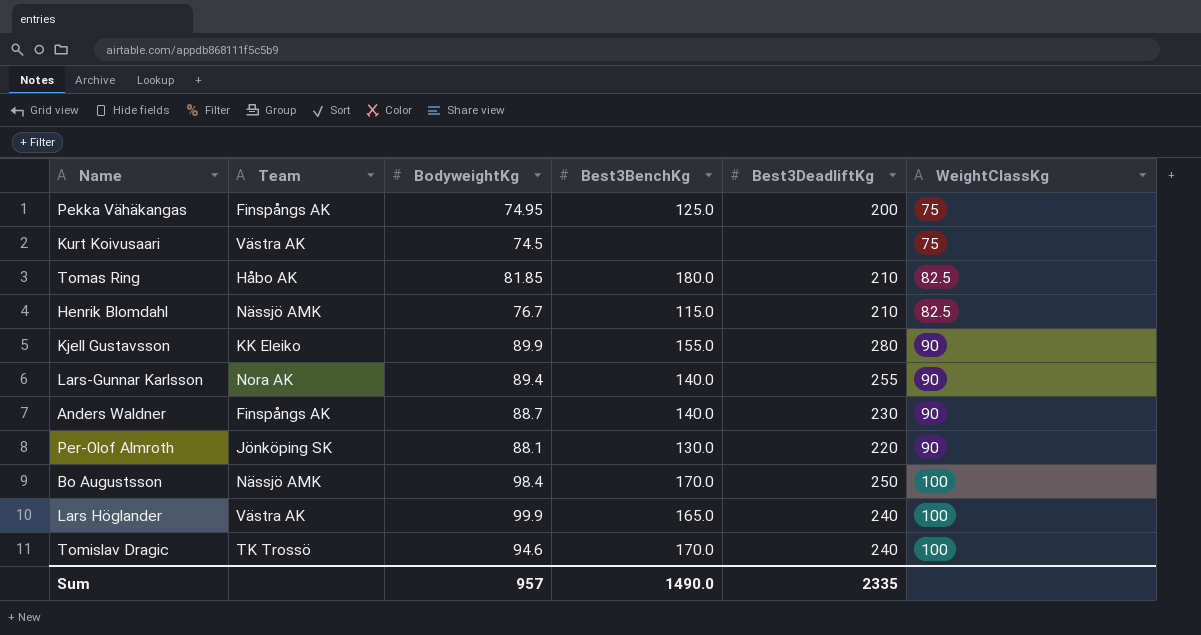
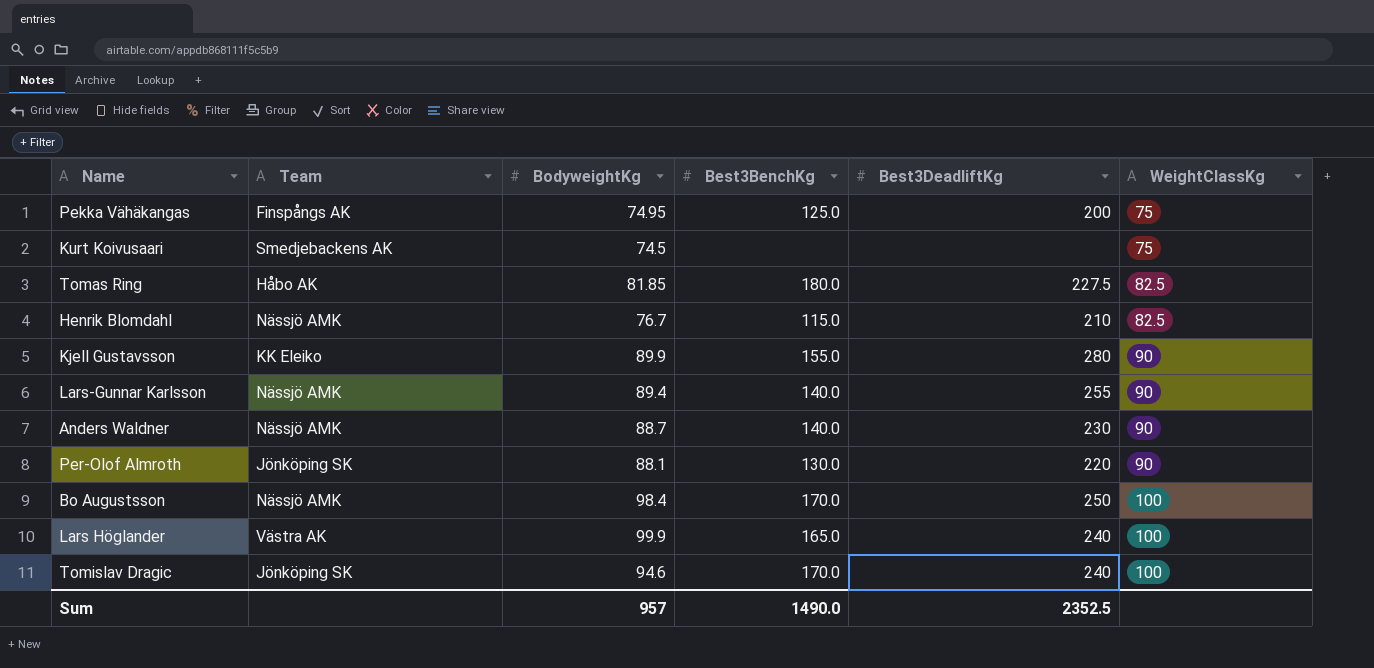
Kurt Koivusaari | Team: Västra AK -> Smedjebackens AK
Tomas Ring | Best3DeadliftKg: 210 -> 227.5
Lars-Gunnar Karlsson | Team: Nora AK -> Nässjö AMK
Anders Waldner | Team: Finspångs AK -> Nässjö AMK
Tomislav Dragic | Team: TK Trossö -> Jönköping SK
Sum | Best3DeadliftKg: 2335 -> 2352.5

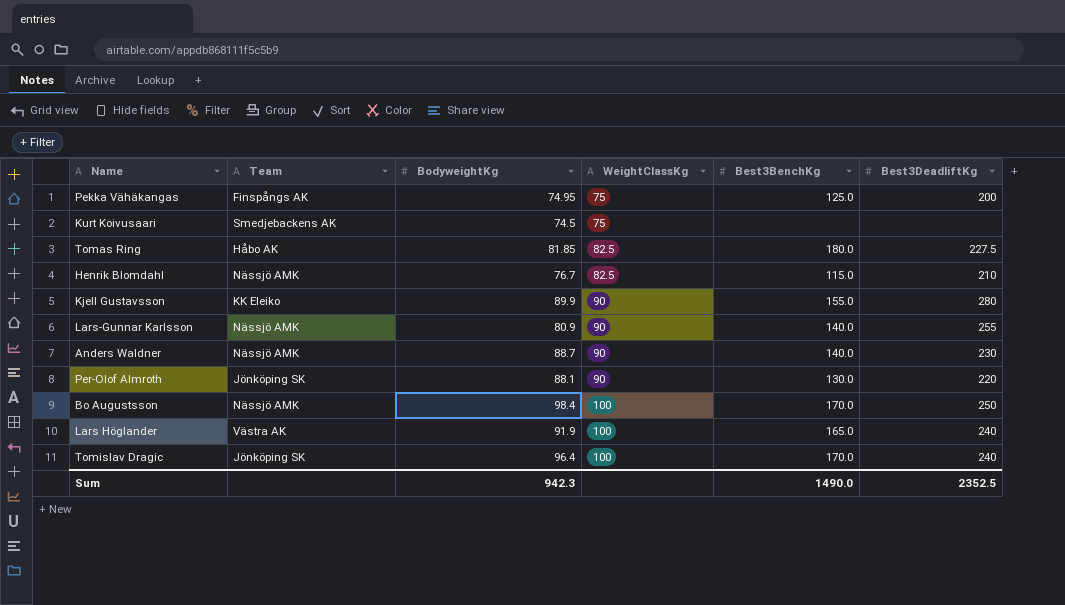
column WeightClassKg | position: 6 -> 4
Lars-Gunnar Karlsson | BodyweightKg: 89.4 -> 80.9
Lars Höglander | BodyweightKg: 99.9 -> 91.9
Tomislav Dragic | BodyweightKg: 94.6 -> 96.4
Sum | BodyweightKg: 957 -> 942.3

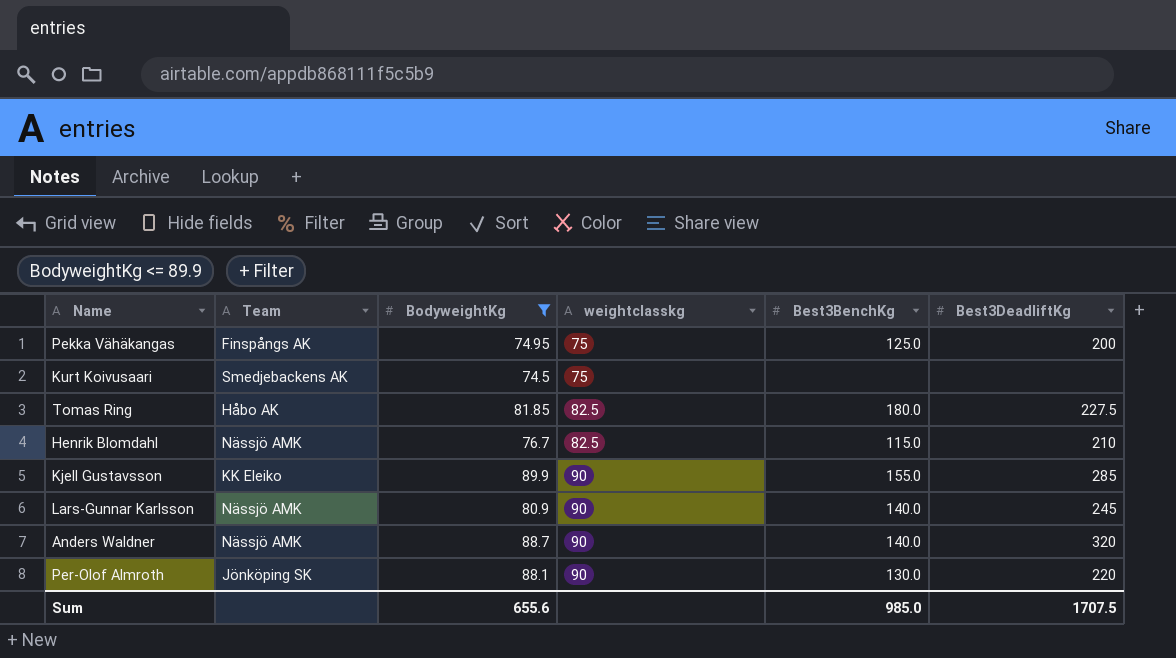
filter: none -> BodyweightKg <= 89.9
column name: WeightClassKg -> weightclasskg
Kjell Gustavsson | Best3DeadliftKg: 280 -> 285
Lars-Gunnar Karlsson | Best3DeadliftKg: 255 -> 245
Anders Waldner | Best3DeadliftKg: 230 -> 320
Sum | BodyweightKg: 942.3 -> 655.6
Sum | Best3BenchKg: 1490.0 -> 985.0
Sum | Best3DeadliftKg: 2352.5 -> 1707.5

